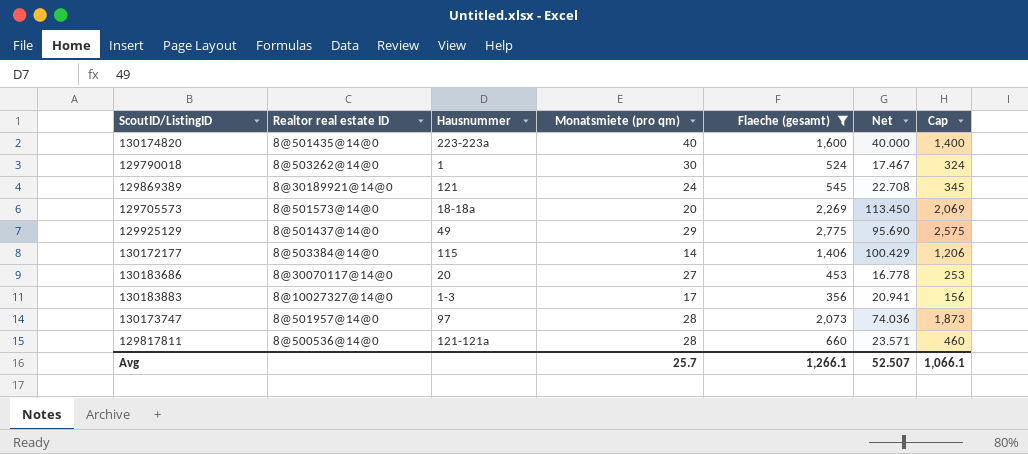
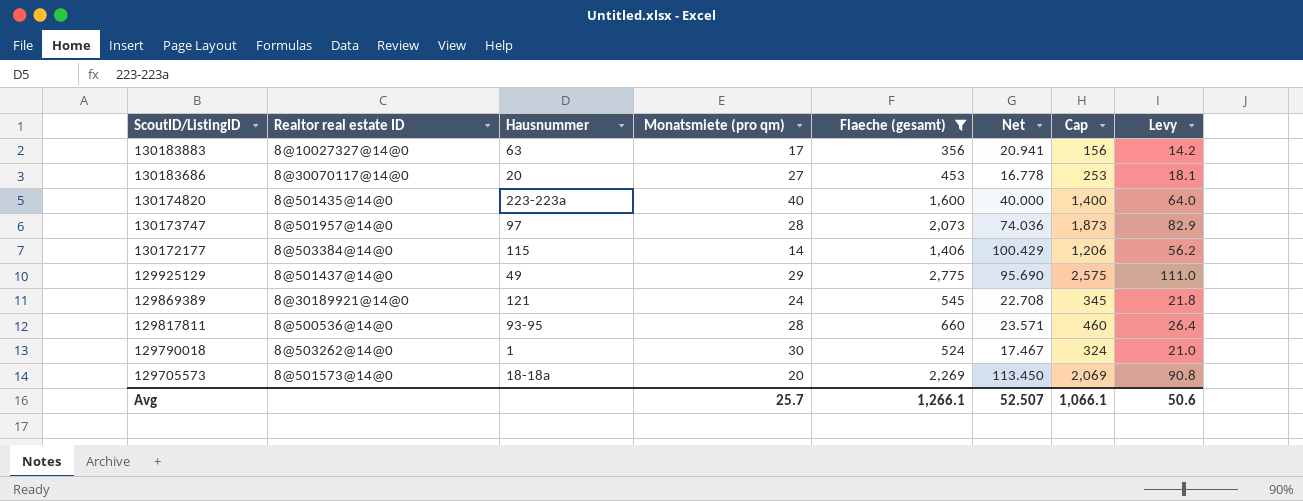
row order: none -> ScoutID/ListingID descending
column Levy | formula: none -> [Flaeche (gesamt)] * 0.04
130183883 | Hausnummer: 1-3 -> 63
129817811 | Hausnummer: 121-121a -> 93-95

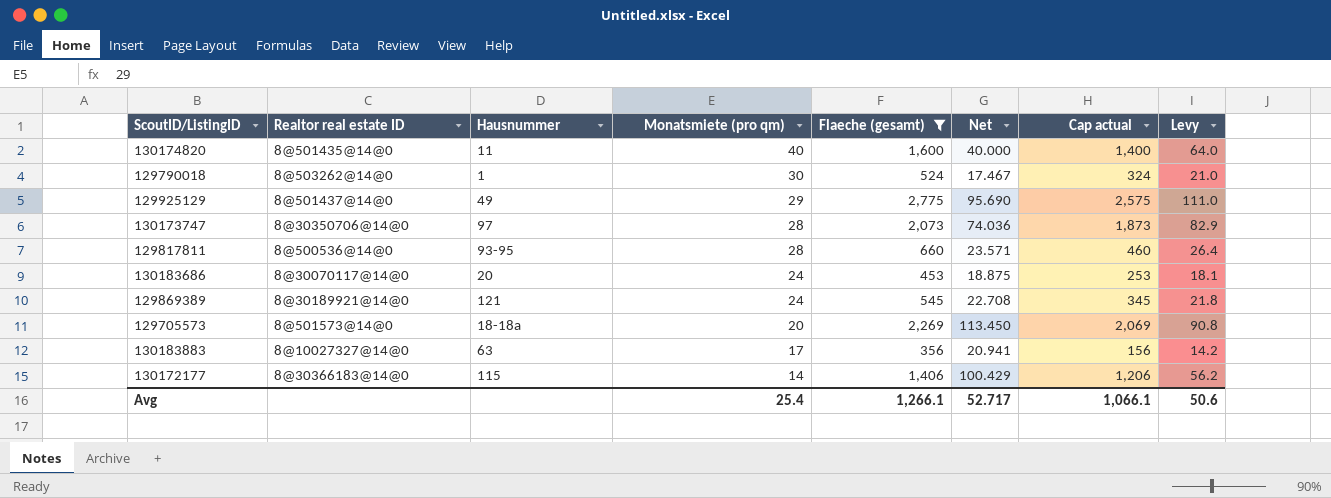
row order: ScoutID/ListingID descending -> Monatsmiete (pro qm) descending
column name: Cap -> Cap actual
130174820 | Hausnummer: 223-223a -> 11
130173747 | Realtor real estate ID: 8@501957@14@0 -> 8@30350706@14@0
130183686 | Monatsmiete (pro qm): 27 -> 24
130183686 | Net: 16.778 -> 18.875
130172177 | Realtor real estate ID: 8@503384@14@0 -> 8@30366183@14@0
Avg | Monatsmiete (pro qm): 25.7 -> 25.4
Avg | Net: 52.507 -> 52.717

